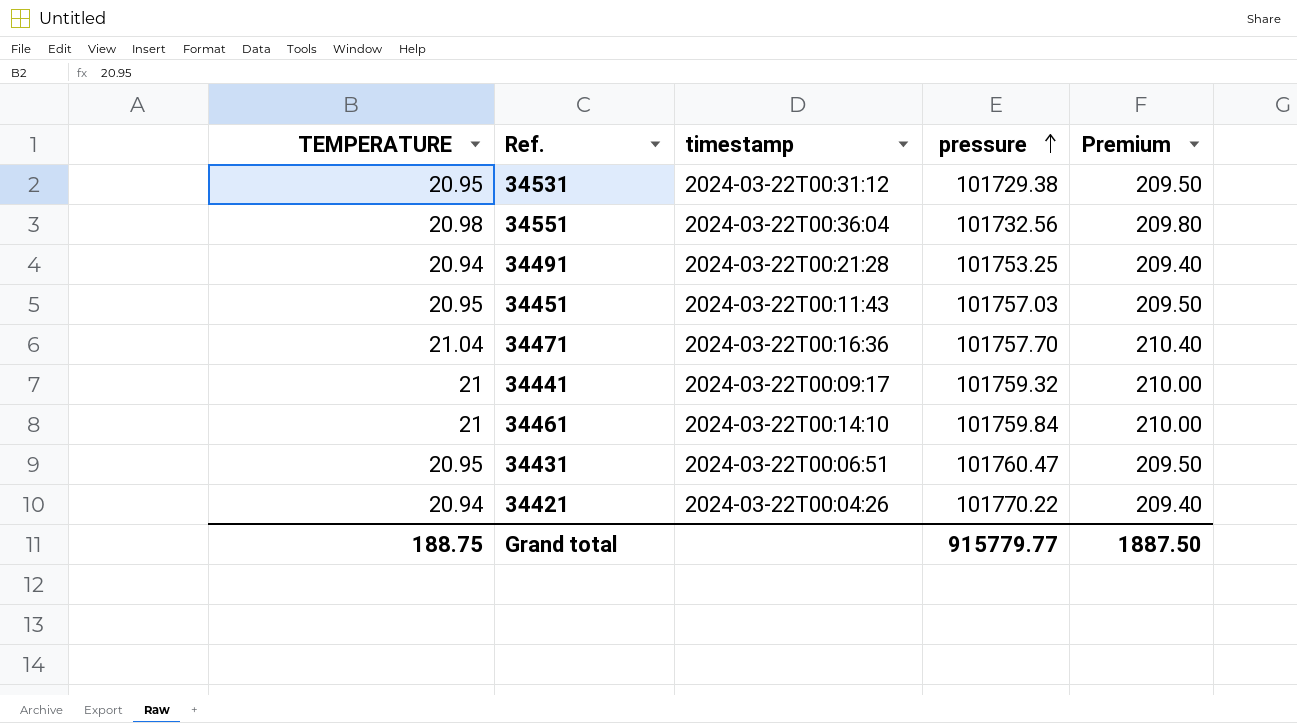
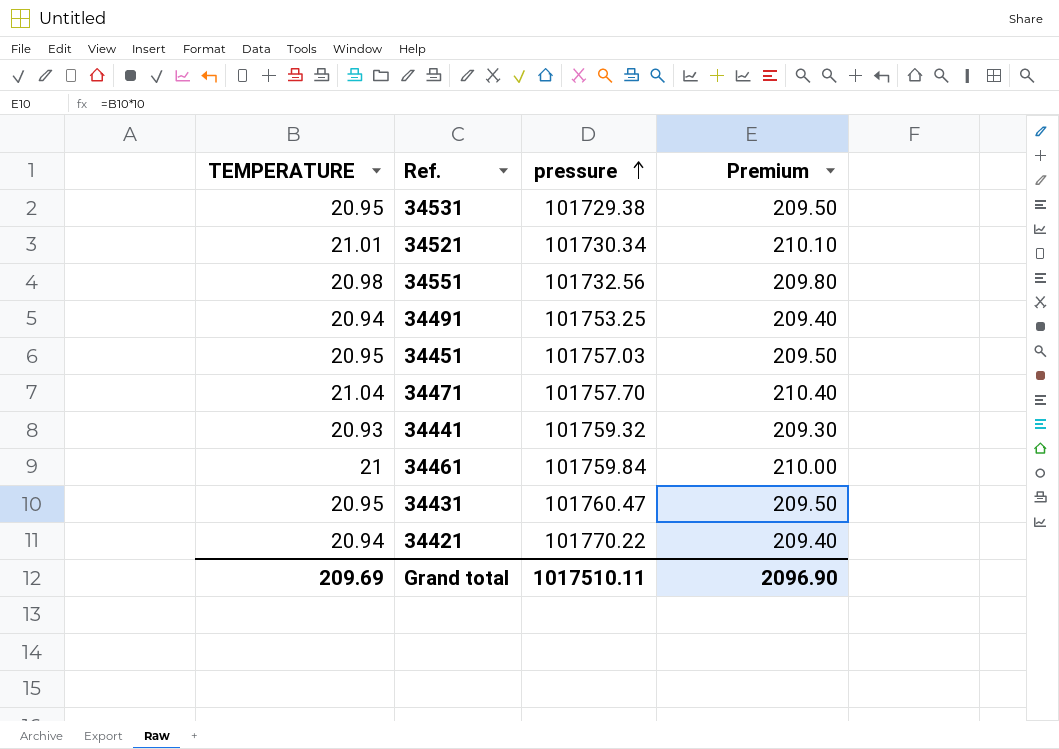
column timestamp | position: 3 -> none
row 34521: none -> 21.01 | 101730.34 | 210.10
34441 | TEMPERATURE: 21 -> 20.93
34441 | Premium: 210.00 -> 209.30
Grand total | TEMPERATURE: 188.75 -> 209.69
Grand total | pressure: 915779.77 -> 1017510.11
Grand total | Premium: 1887.50 -> 2096.90

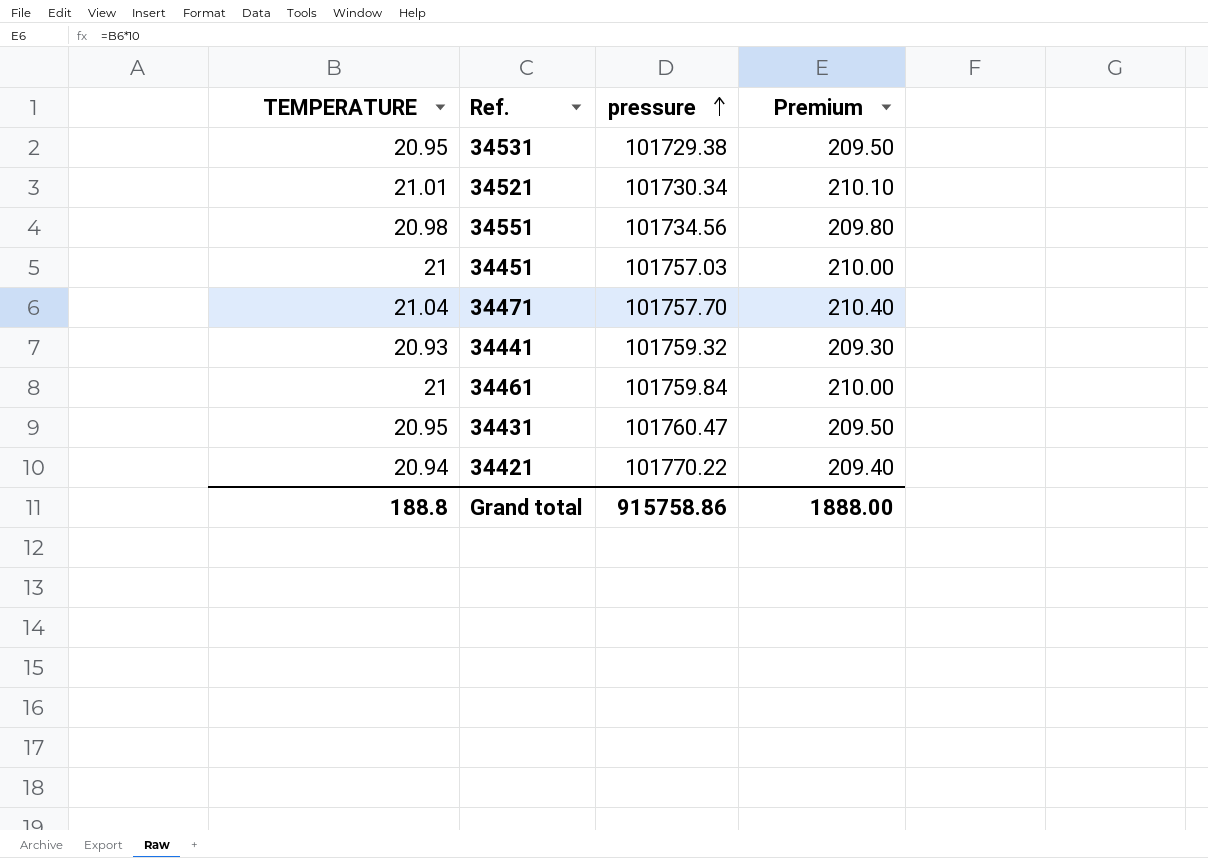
row 34491: 20.94 | 101753.25 | 209.40 -> none
34551 | pressure: 101732.56 -> 101734.56
34451 | TEMPERATURE: 20.95 -> 21
34451 | Premium: 209.50 -> 210.00
Grand total | TEMPERATURE: 209.69 -> 188.8
Grand total | pressure: 1017510.11 -> 915758.86
Grand total | Premium: 2096.90 -> 1888.00

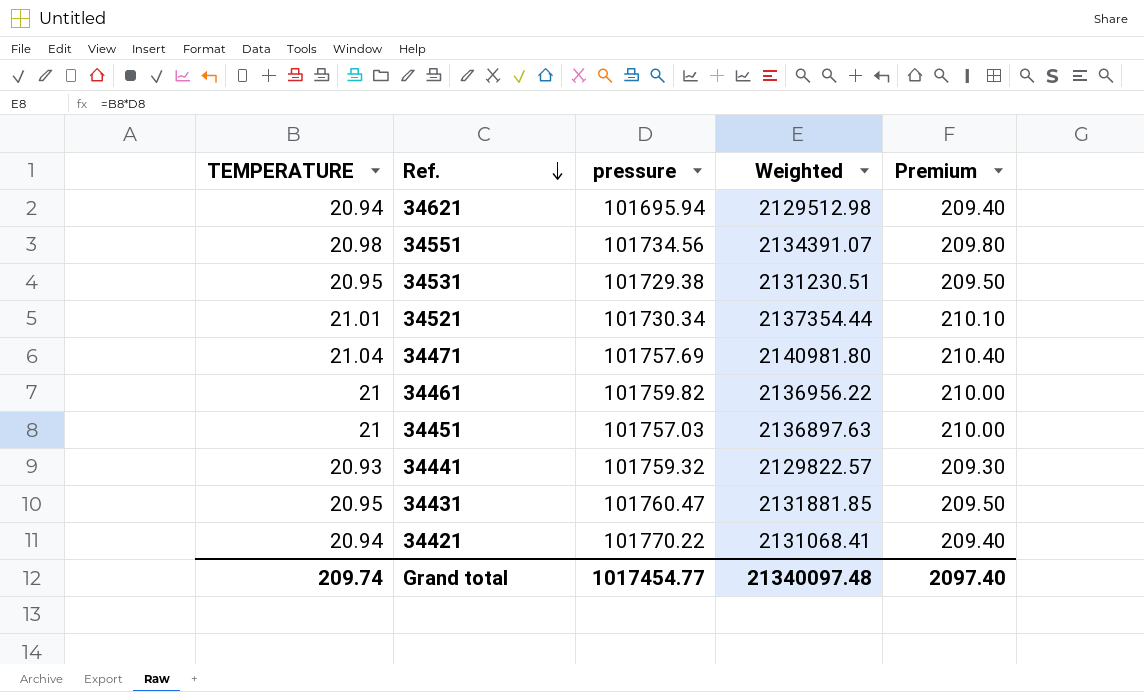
row order: pressure ascending -> Ref. descending
column Weighted | formula: none -> [TEMPERATURE] * [pressure]
row 34621: none -> 20.94 | 101695.94 | 2129512.98 | 209.40
34471 | pressure: 101757.70 -> 101757.69
34461 | pressure: 101759.84 -> 101759.82
Grand total | TEMPERATURE: 188.8 -> 209.74
Grand total | pressure: 915758.86 -> 1017454.77
Grand total | Premium: 1888.00 -> 2097.40

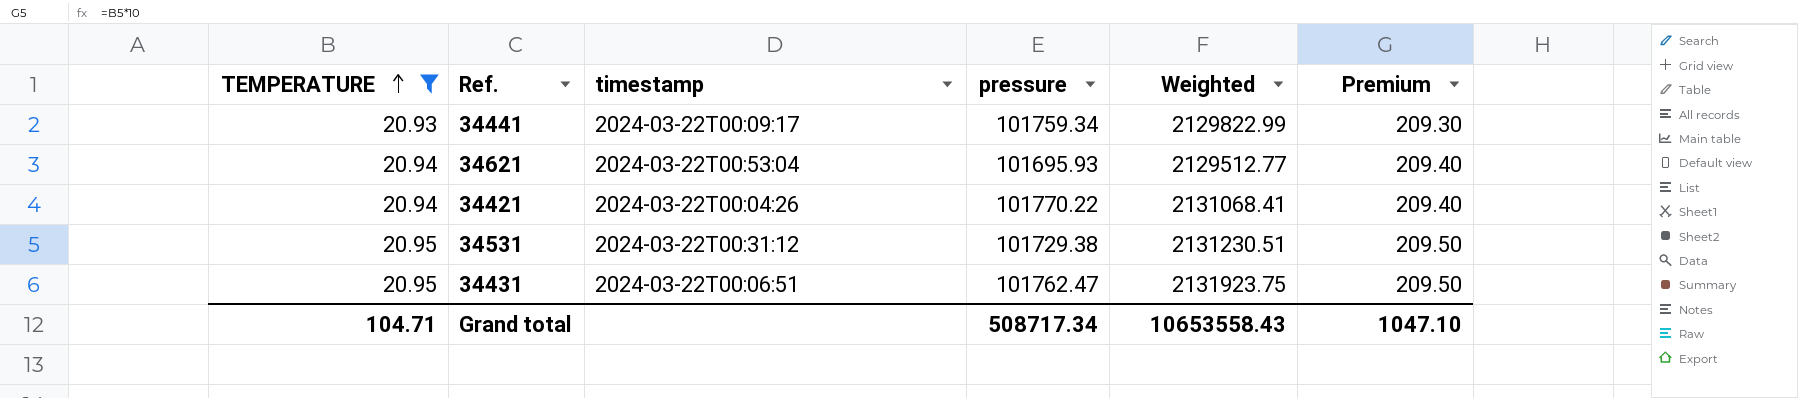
filter: none -> TEMPERATURE <= 20.95
row order: Ref. descending -> TEMPERATURE ascending
column timestamp | position: none -> 3
34441 | pressure: 101759.32 -> 101759.34
34441 | Weighted: 2129822.57 -> 2129822.99
34621 | pressure: 101695.94 -> 101695.93
34621 | Weighted: 2129512.98 -> 2129512.77
34431 | pressure: 101760.47 -> 101762.47
34431 | Weighted: 2131881.85 -> 2131923.75
Grand total | TEMPERATURE: 209.74 -> 104.71
Grand total | pressure: 1017454.77 -> 508717.34
Grand total | Weighted: 21340097.48 -> 10653558.43
Grand total | Premium: 2097.40 -> 1047.10

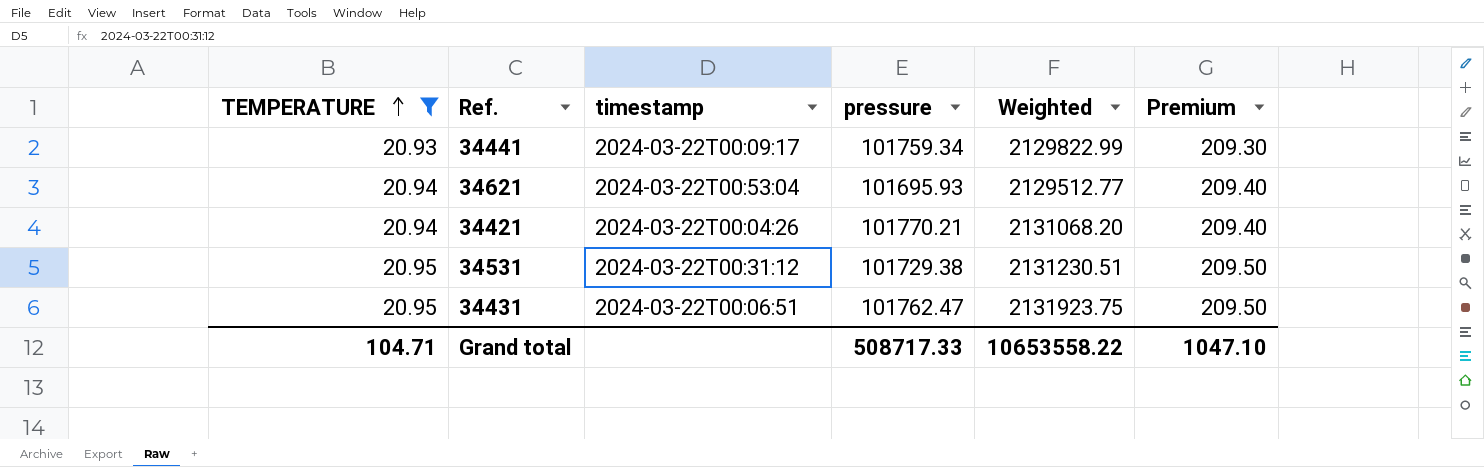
34421 | pressure: 101770.22 -> 101770.21
34421 | Weighted: 2131068.41 -> 2131068.20
Grand total | pressure: 508717.34 -> 508717.33
Grand total | Weighted: 10653558.43 -> 10653558.22

